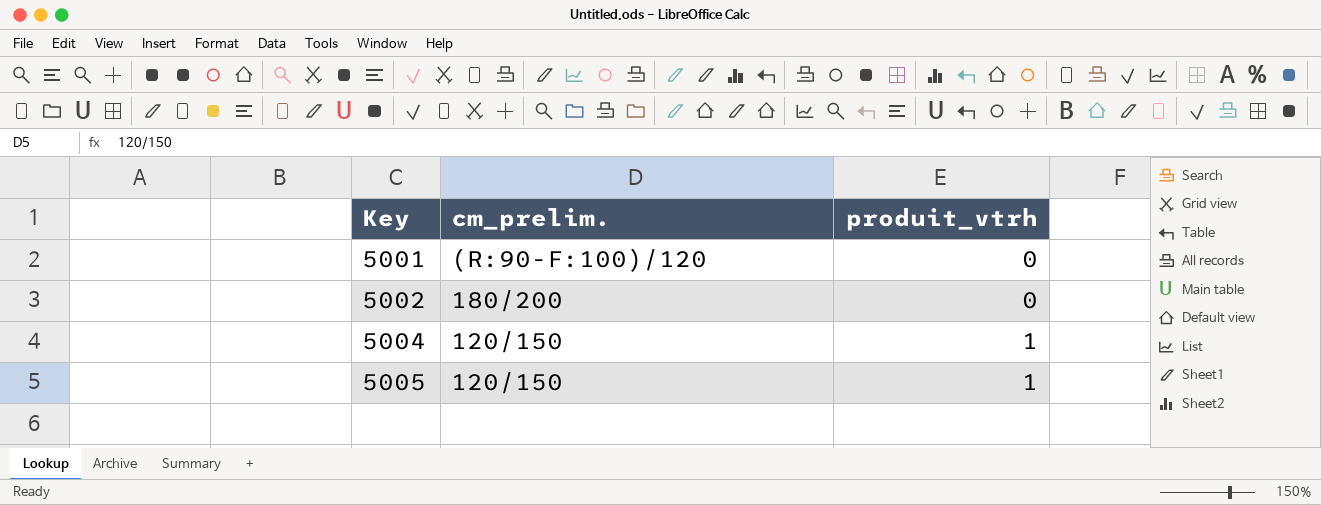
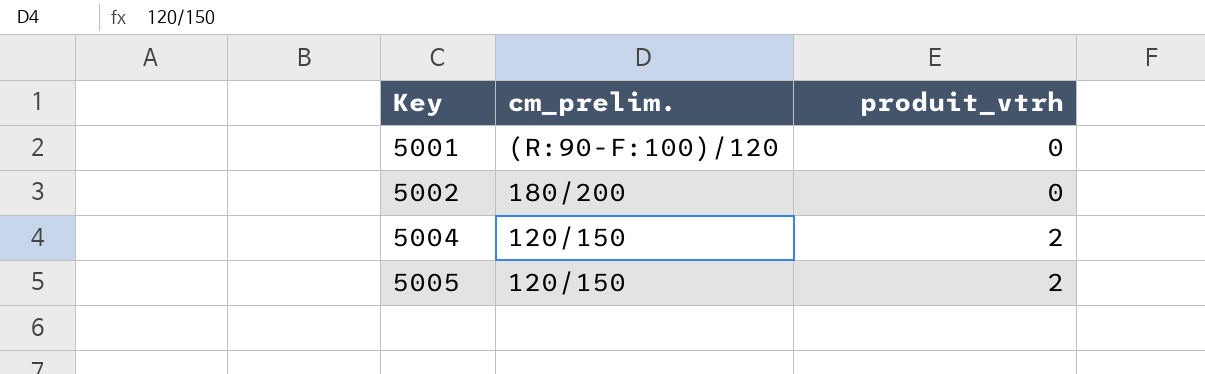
5004 | produit_vtrh: 1 -> 2
5005 | produit_vtrh: 1 -> 2

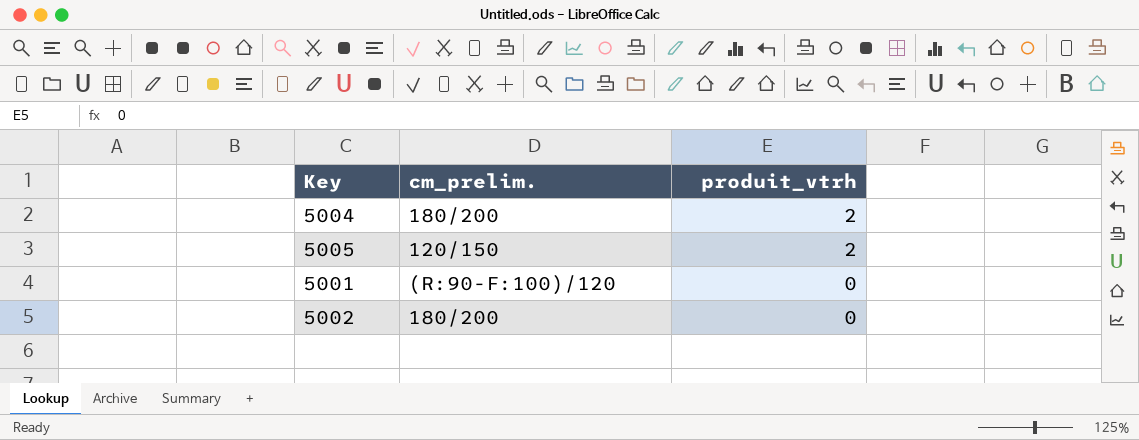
row order: Key ascending -> produit_vtrh descending
5004 | cm_prelim.: 120/150 -> 180/200

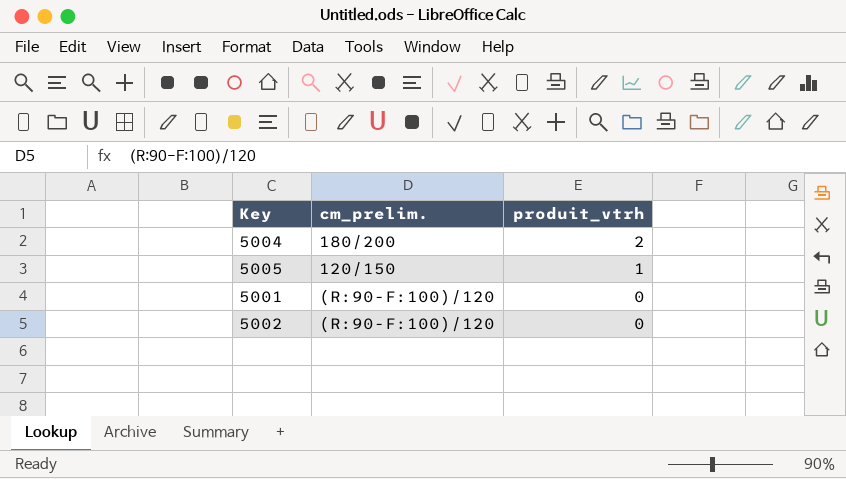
5005 | produit_vtrh: 2 -> 1
5002 | cm_prelim.: 180/200 -> (R:90-F:100)/120

